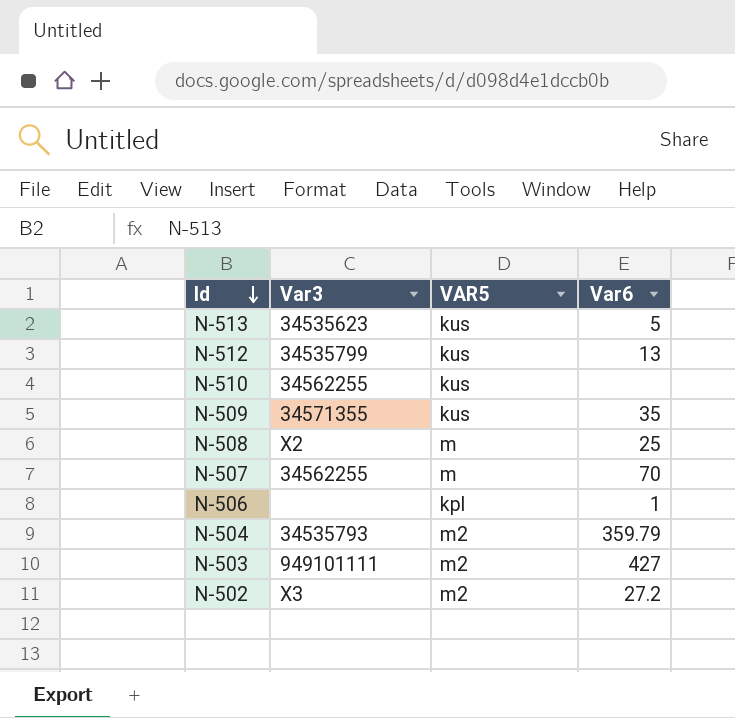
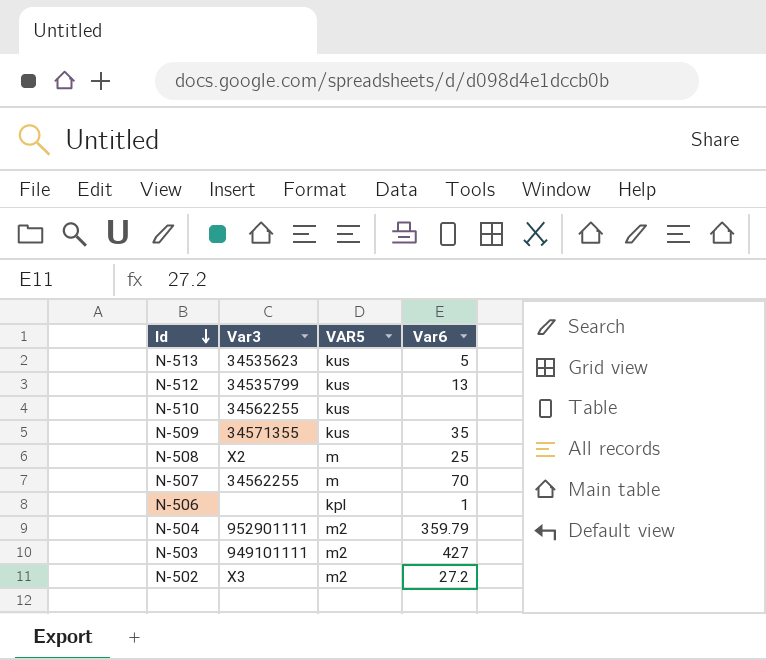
N-504 | Var3: 34535793 -> 952901111

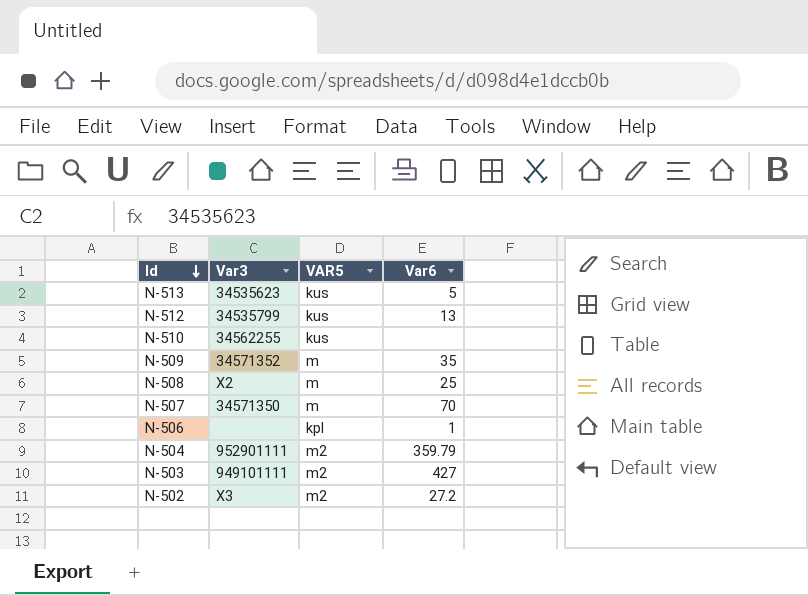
N-509 | Var3: 34571355 -> 34571352
N-509 | VAR5: kus -> m
N-507 | Var3: 34562255 -> 34571350

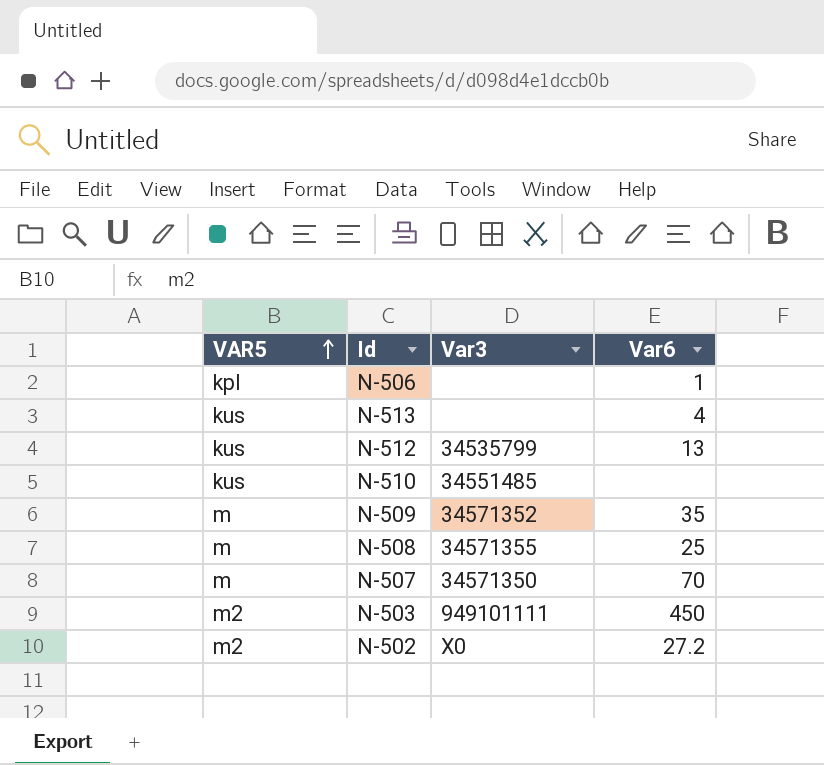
row order: Id descending -> VAR5 ascending
column VAR5 | position: 3 -> 1
row N-504: 952901111 | m2 | 359.79 -> none
N-513 | Var3: 34535623 -> none
N-513 | Var6: 5 -> 4
N-510 | Var3: 34562255 -> 34551485
N-508 | Var3: X2 -> 34571355
N-503 | Var6: 427 -> 450
N-502 | Var3: X3 -> X0

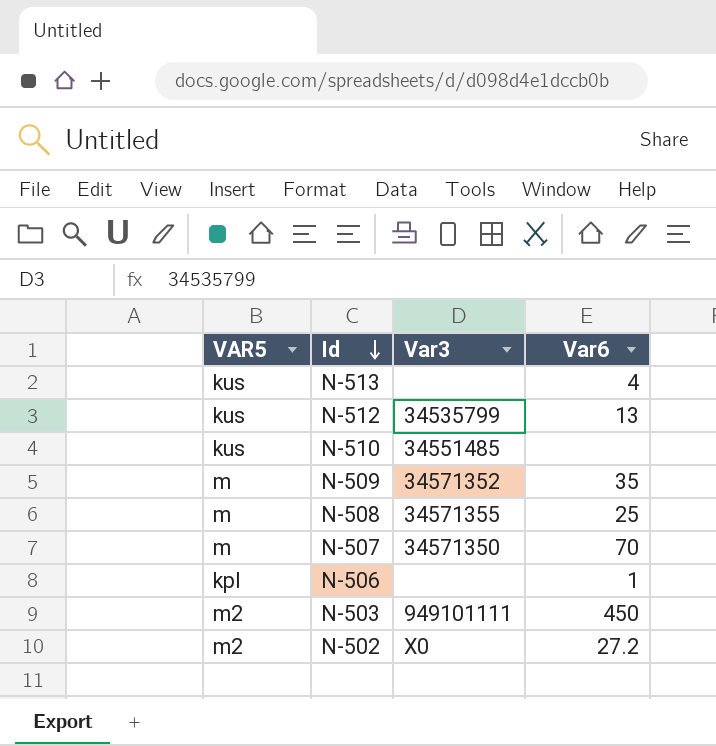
row order: VAR5 ascending -> Id descending

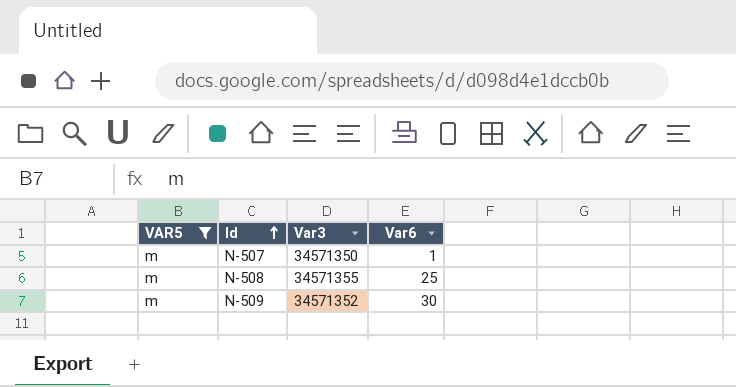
filter: none -> VAR5 = m
row order: Id descending -> Id ascending
N-507 | Var6: 70 -> 1
N-509 | Var6: 35 -> 30

